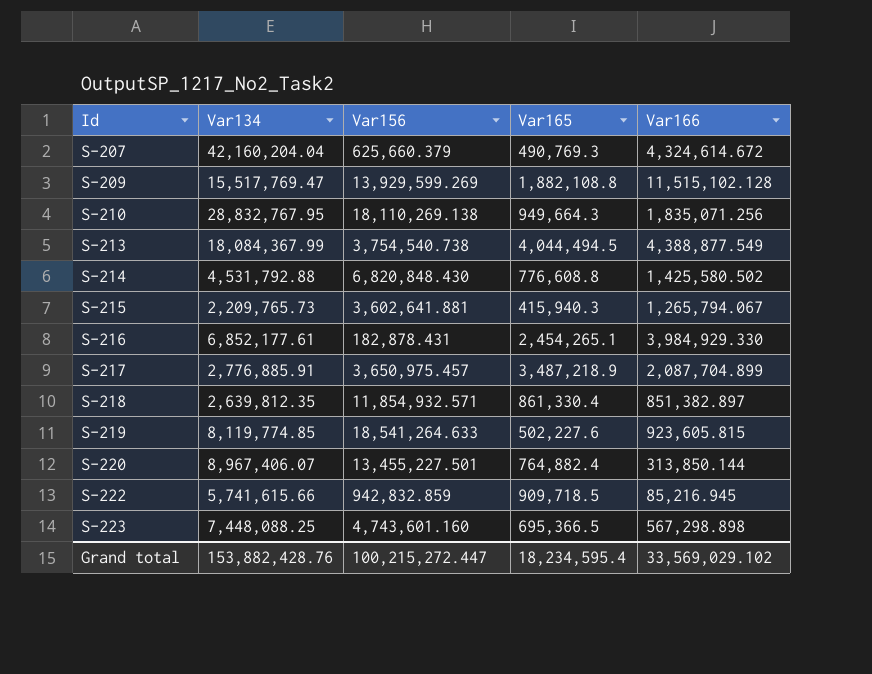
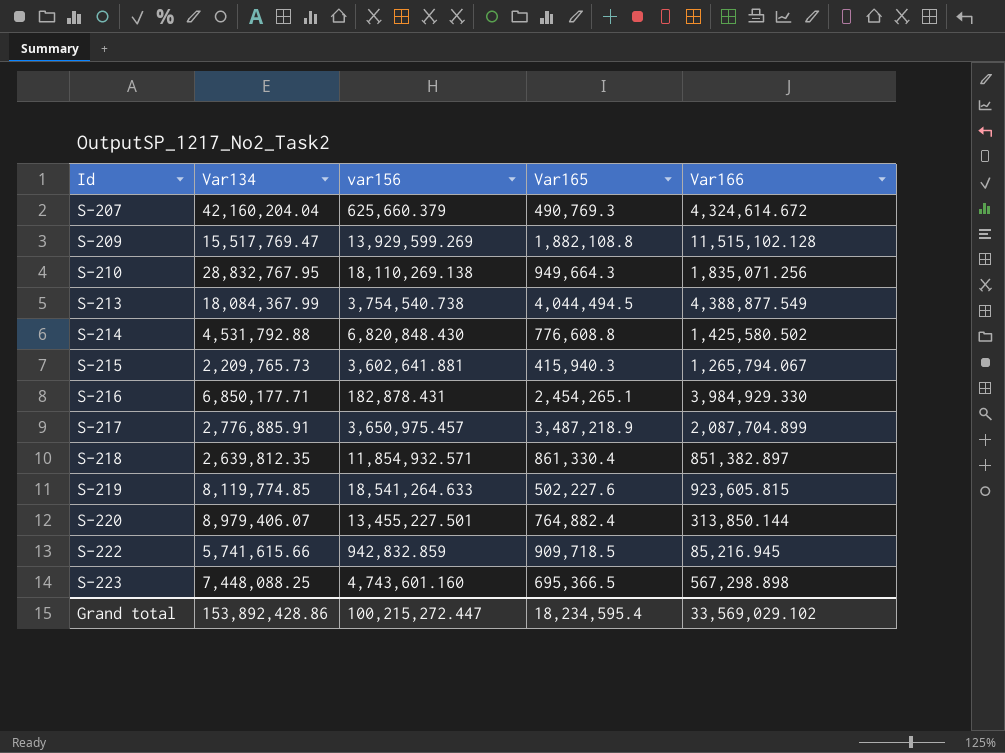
column name: Var156 -> var156
S-216 | Var134: 6,852,177.61 -> 6,850,177.71
S-220 | Var134: 8,967,406.07 -> 8,979,406.07
Grand total | Var134: 153,882,428.76 -> 153,892,428.86

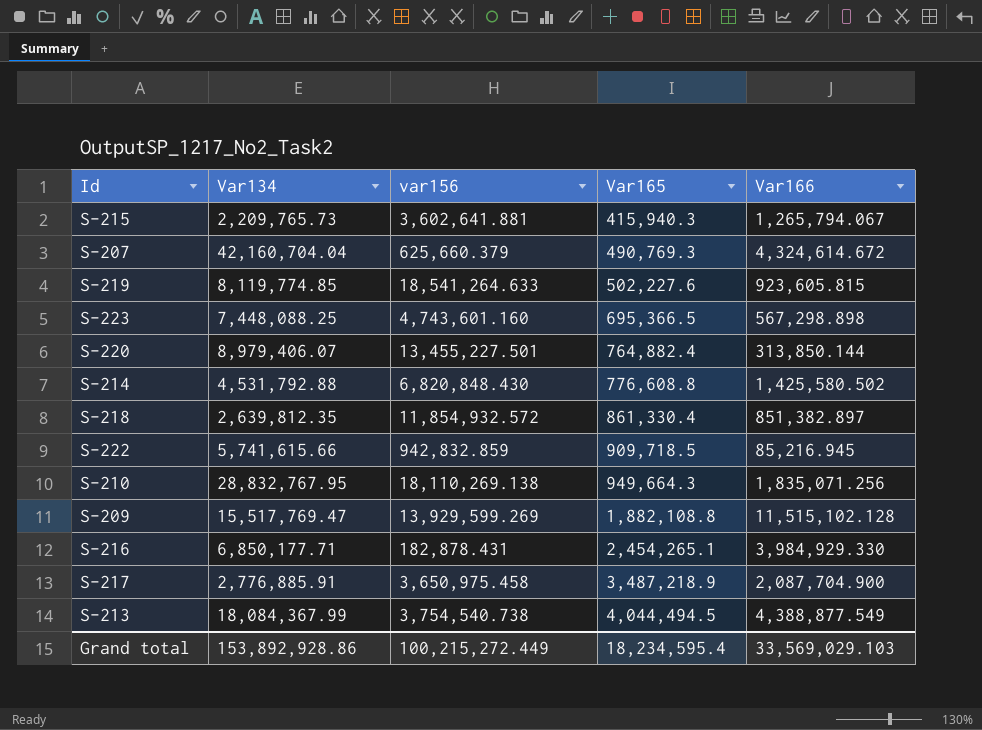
row order: Id ascending -> Var165 ascending
S-207 | Var134: 42,160,204.04 -> 42,160,704.04
S-218 | var156: 11,854,932.571 -> 11,854,932.572
S-217 | var156: 3,650,975.457 -> 3,650,975.458
S-217 | Var166: 2,087,704.899 -> 2,087,704.900
Grand total | Var134: 153,892,428.86 -> 153,892,928.86
Grand total | var156: 100,215,272.447 -> 100,215,272.449
Grand total | Var166: 33,569,029.102 -> 33,569,029.103

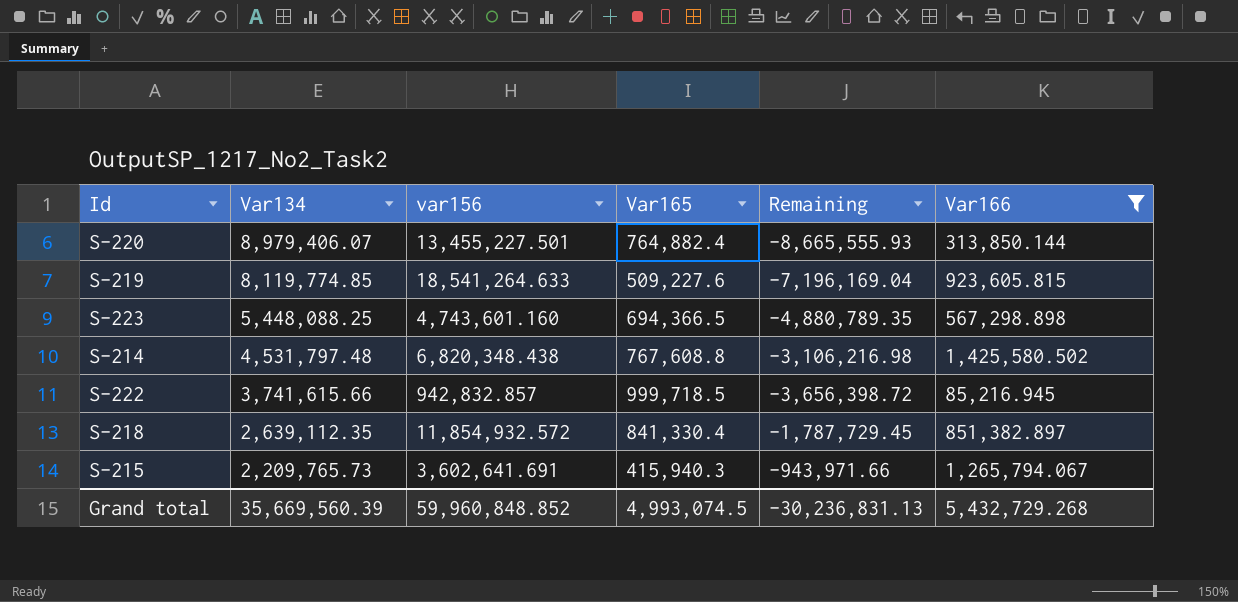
filter: none -> Var166 <= 1,425,580.502
row order: Var165 ascending -> Var134 descending
column Remaining | formula: none -> [Var166] - [Var134]
S-219 | Var165: 502,227.6 -> 509,227.6
S-223 | Var134: 7,448,088.25 -> 5,448,088.25
S-223 | Var165: 695,366.5 -> 694,366.5
S-214 | Var134: 4,531,792.88 -> 4,531,797.48
S-214 | var156: 6,820,848.430 -> 6,820,348.438
S-214 | Var165: 776,608.8 -> 767,608.8
S-222 | Var134: 5,741,615.66 -> 3,741,615.66
S-222 | var156: 942,832.859 -> 942,832.857
S-222 | Var165: 909,718.5 -> 999,718.5
S-218 | Var134: 2,639,812.35 -> 2,639,112.35
S-218 | Var165: 861,330.4 -> 841,330.4
S-215 | var156: 3,602,641.881 -> 3,602,641.691
Grand total | Var134: 153,892,928.86 -> 35,669,560.39
Grand total | var156: 100,215,272.449 -> 59,960,848.852
Grand total | Var165: 18,234,595.4 -> 4,993,074.5
Grand total | Var166: 33,569,029.103 -> 5,432,729.268

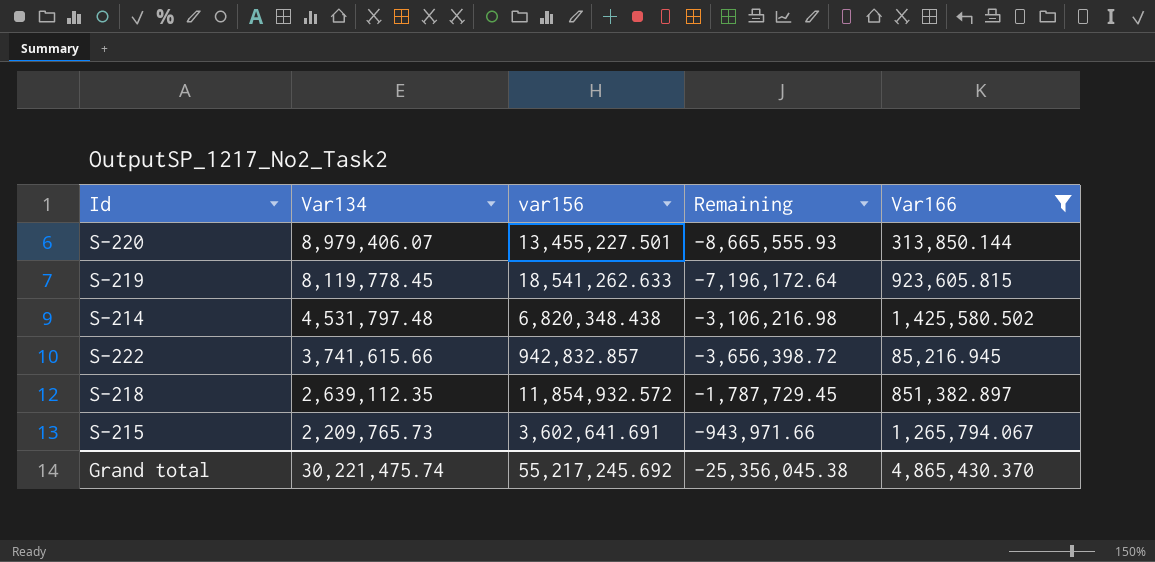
column Var165 | position: 4 -> none
row S-223: 5,448,088.25 | 4,743,601.160 | 694,366.5 | -4,880,789.35 | 567,298.898 -> none
S-219 | Var134: 8,119,774.85 -> 8,119,778.45
S-219 | var156: 18,541,264.633 -> 18,541,262.633
S-219 | Remaining: -7,196,169.04 -> -7,196,172.64
Grand total | Var134: 35,669,560.39 -> 30,221,475.74
Grand total | var156: 59,960,848.852 -> 55,217,245.692
Grand total | Remaining: -30,236,831.13 -> -25,356,045.38
Grand total | Var166: 5,432,729.268 -> 4,865,430.370

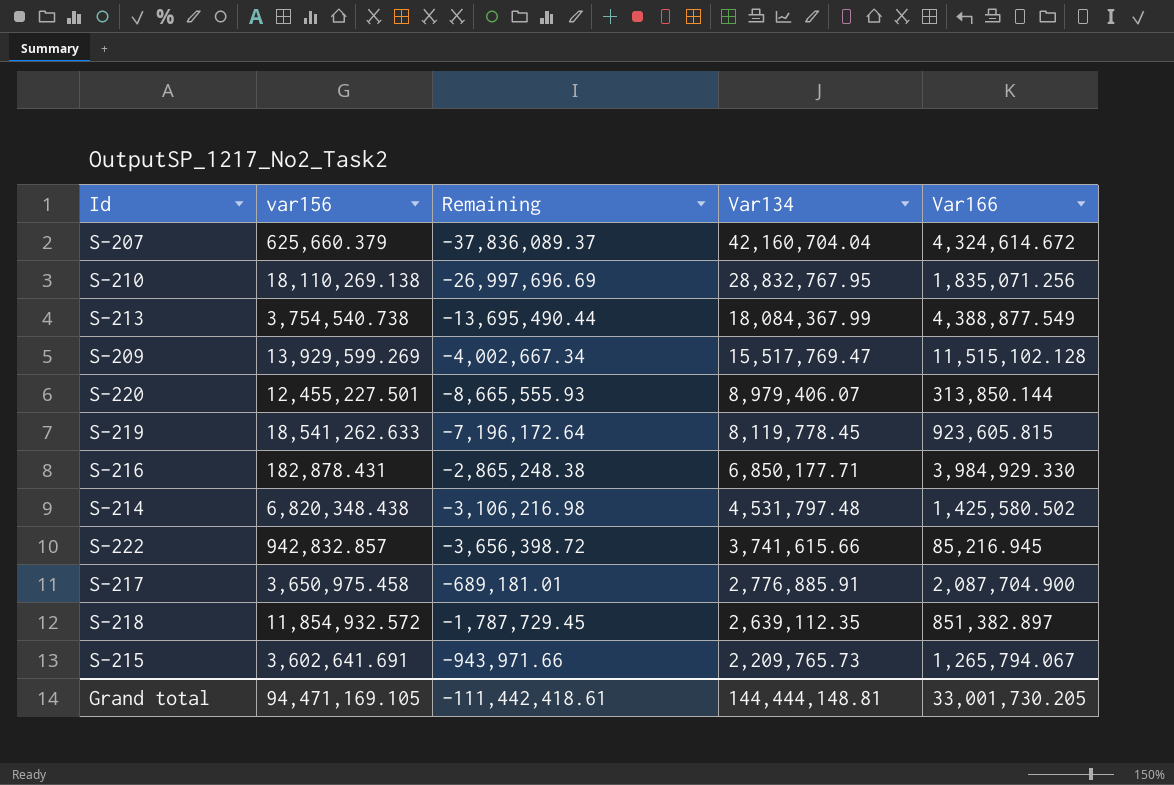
filter: Var166 <= 1,425,580.502 -> none
column Var134 | position: 2 -> 4
S-220 | var156: 13,455,227.501 -> 12,455,227.501
Grand total | var156: 55,217,245.692 -> 94,471,169.105
Grand total | Remaining: -25,356,045.38 -> -111,442,418.61
Grand total | Var134: 30,221,475.74 -> 144,444,148.81
Grand total | Var166: 4,865,430.370 -> 33,001,730.205

